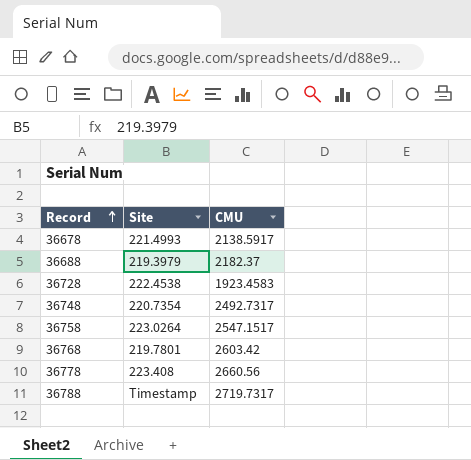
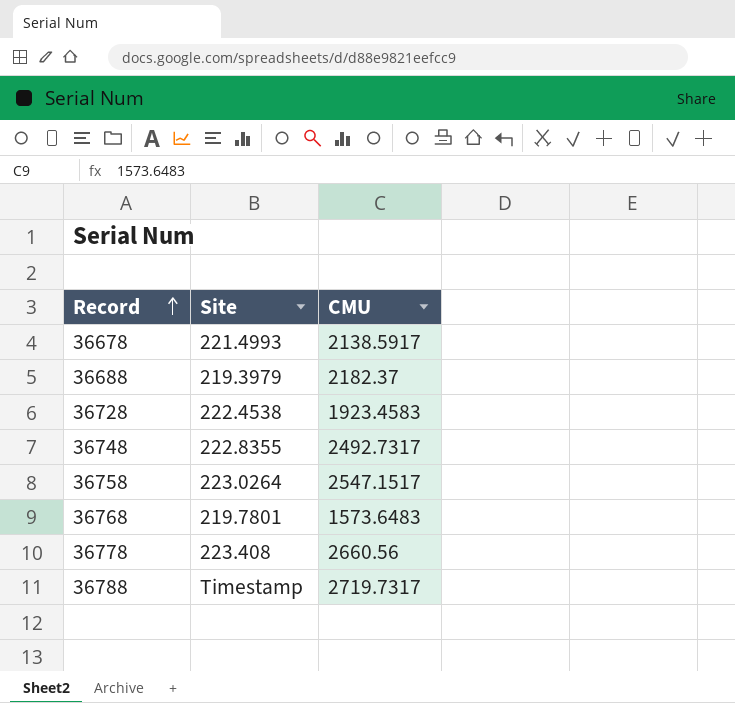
36748 | Site: 220.7354 -> 222.8355
36768 | CMU: 2603.42 -> 1573.6483

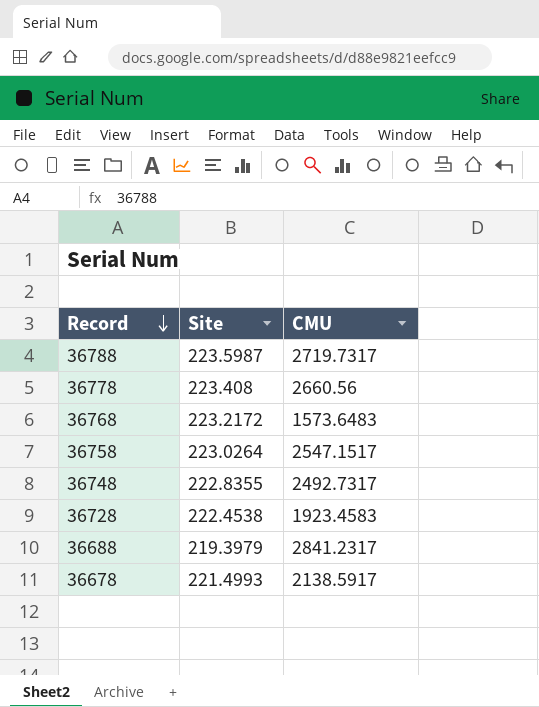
row order: Record ascending -> Record descending
36788 | Site: Timestamp -> 223.5987
36768 | Site: 219.7801 -> 223.2172
36688 | CMU: 2182.37 -> 2841.2317

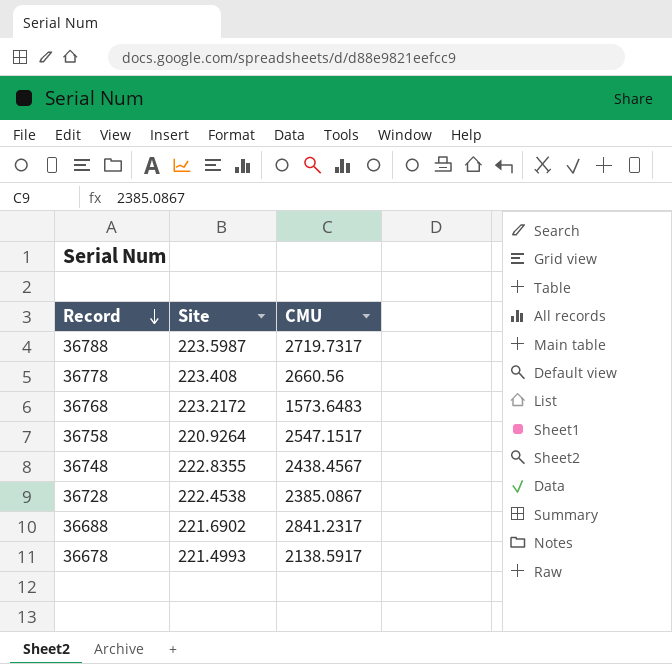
36758 | Site: 223.0264 -> 220.9264
36748 | CMU: 2492.7317 -> 2438.4567
36728 | CMU: 1923.4583 -> 2385.0867
36688 | Site: 219.3979 -> 221.6902

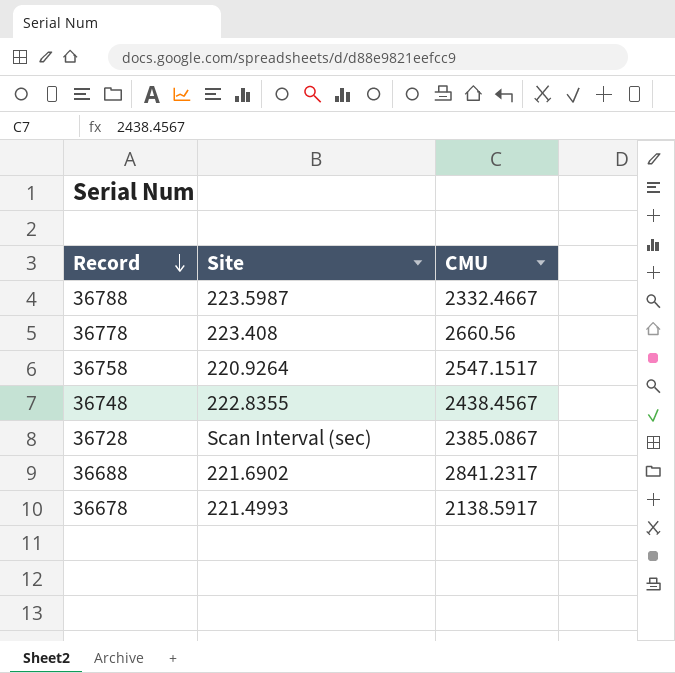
row 36768: 223.2172 | 1573.6483 -> none
36788 | CMU: 2719.7317 -> 2332.4667
36728 | Site: 222.4538 -> Scan Interval (sec)

